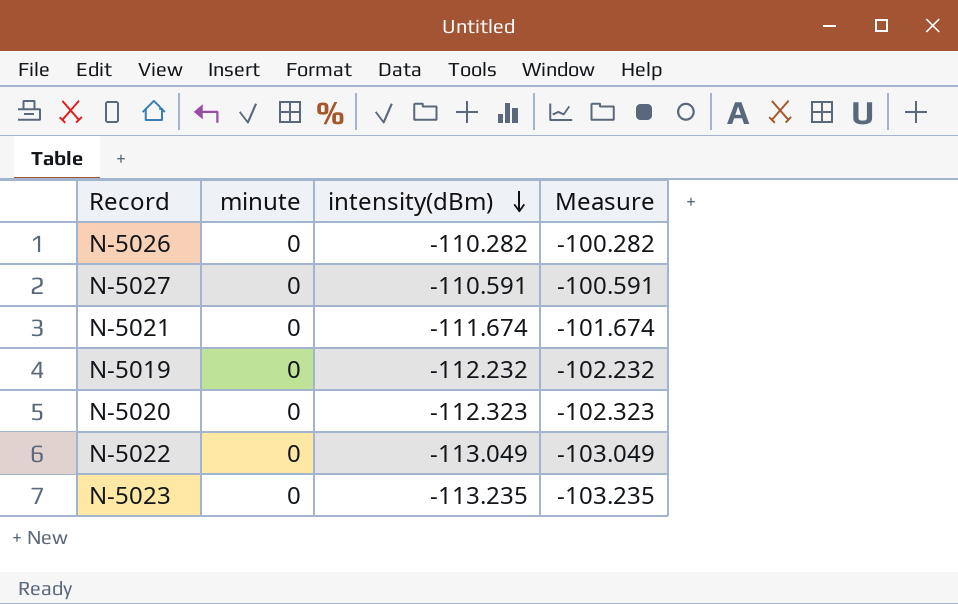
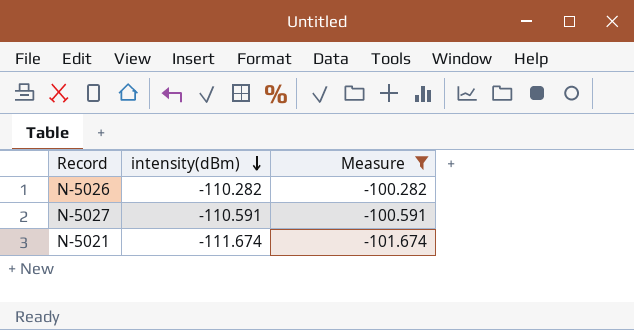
filter: none -> Measure >= -101.674
column minute | position: 2 -> none

